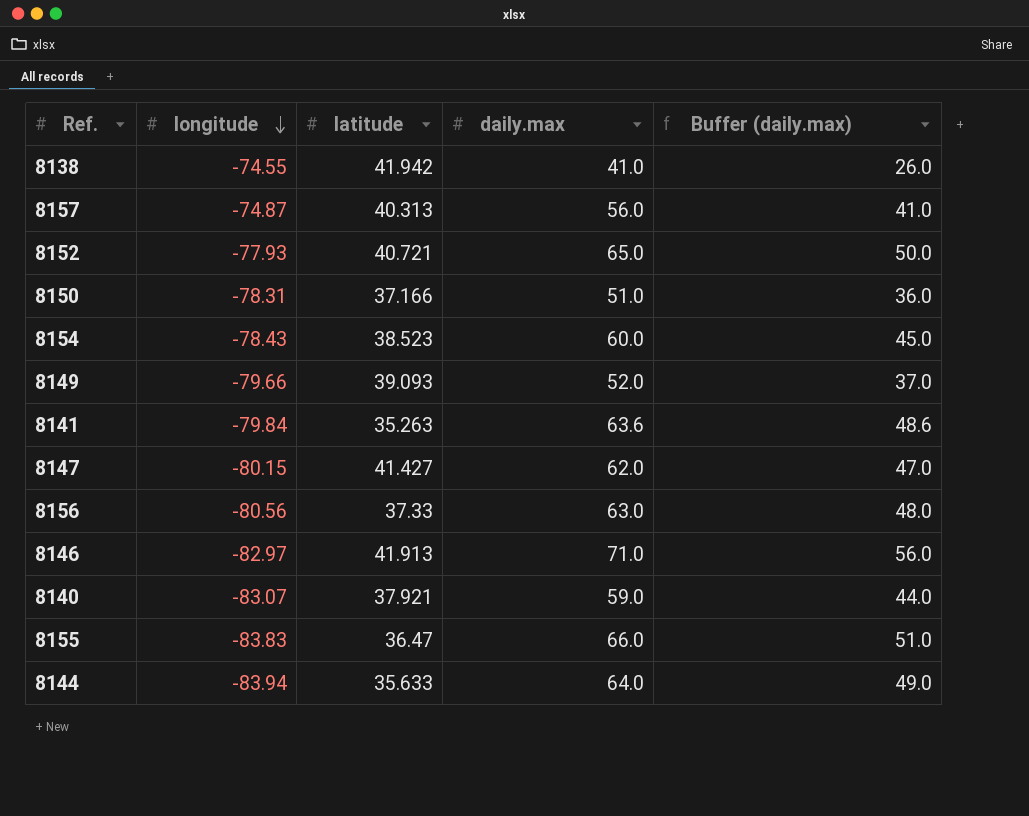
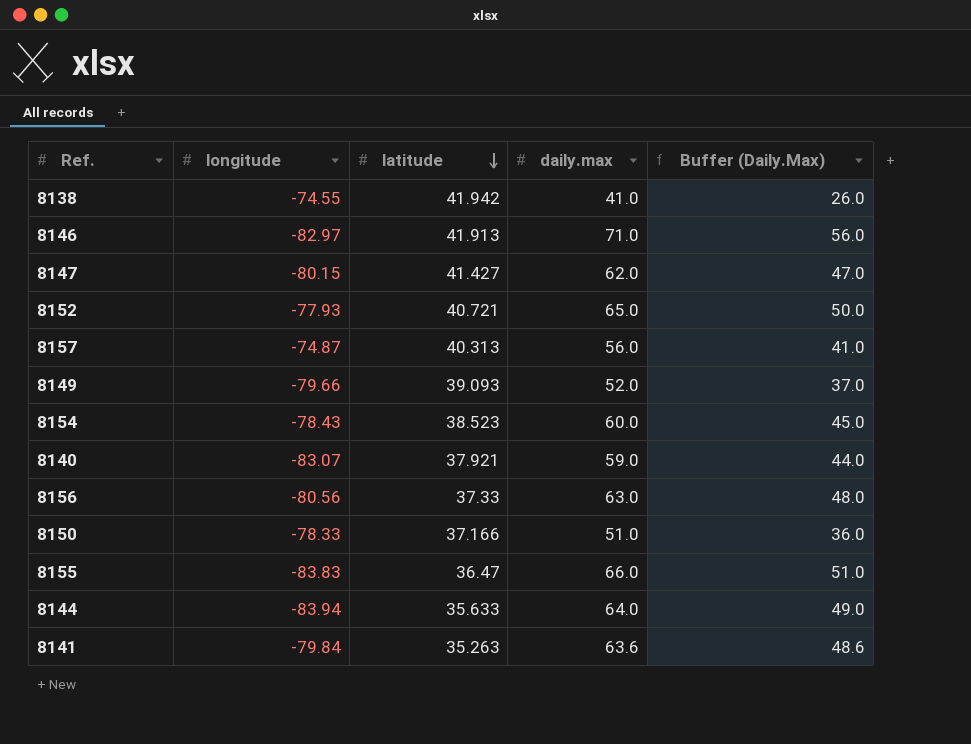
row order: longitude descending -> latitude descending
column name: Buffer (daily.max) -> Buffer (Daily.Max)
8150 | longitude: -78.31 -> -78.33

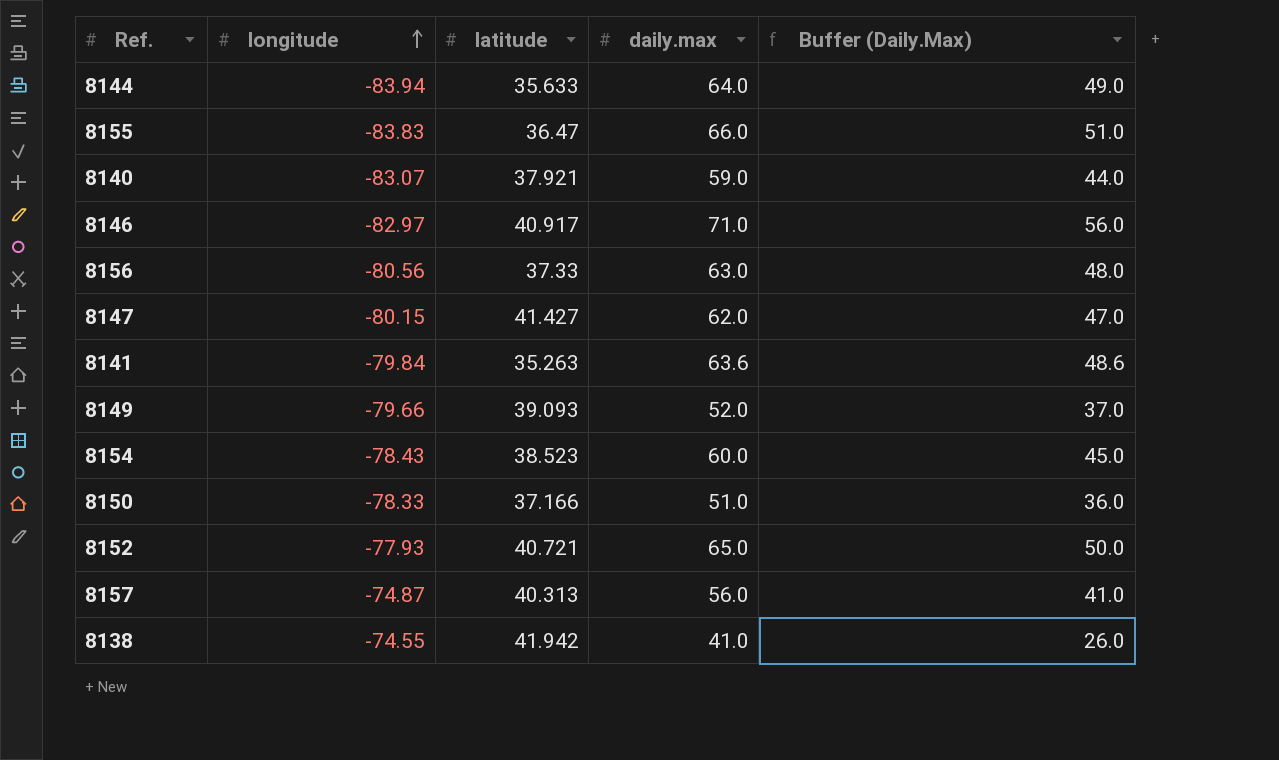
row order: latitude descending -> longitude ascending
8146 | latitude: 41.913 -> 40.917

